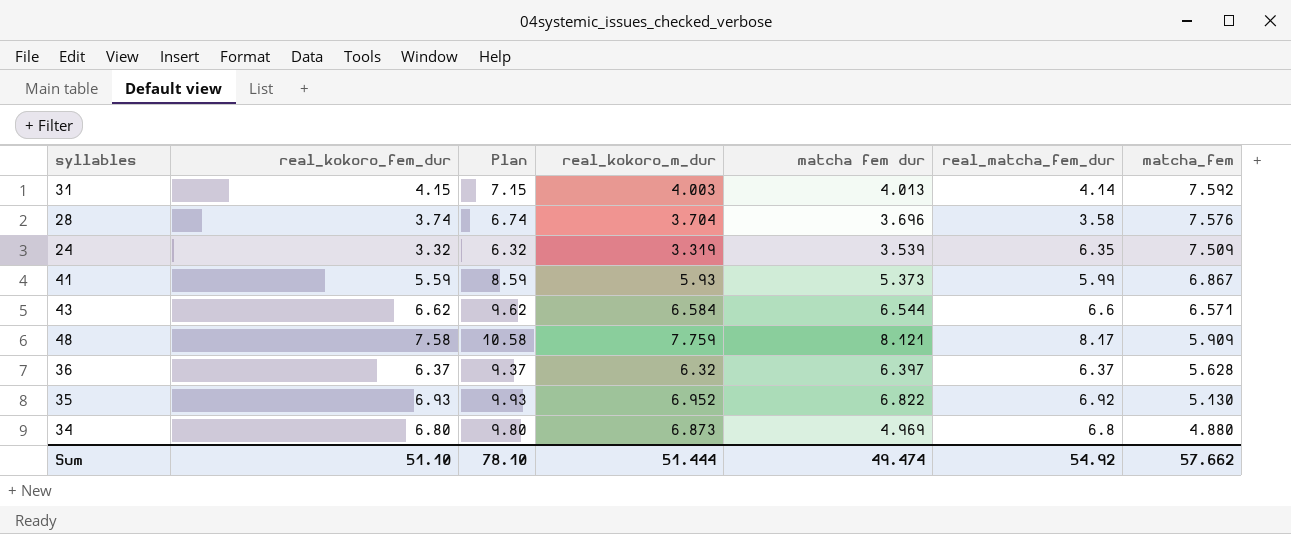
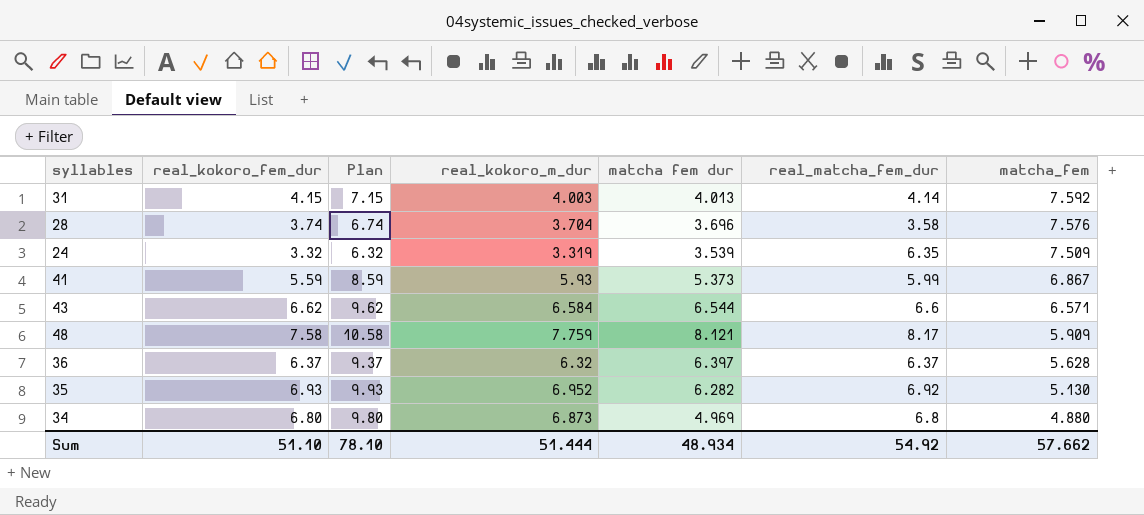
35 | matcha fem dur: 6.822 -> 6.282
Sum | matcha fem dur: 49.474 -> 48.934

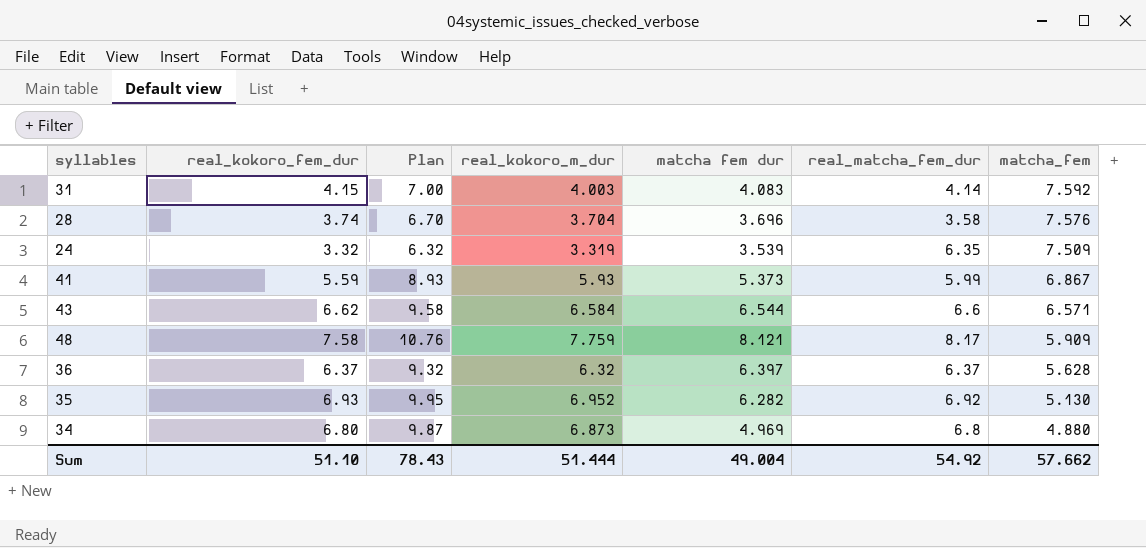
column Plan | formula: [real_kokoro_fem_dur] + 3 -> [real_kokoro_m_dur] + 3
31 | matcha fem dur: 4.013 -> 4.083
Sum | Plan: 78.10 -> 78.43
Sum | matcha fem dur: 48.934 -> 49.004

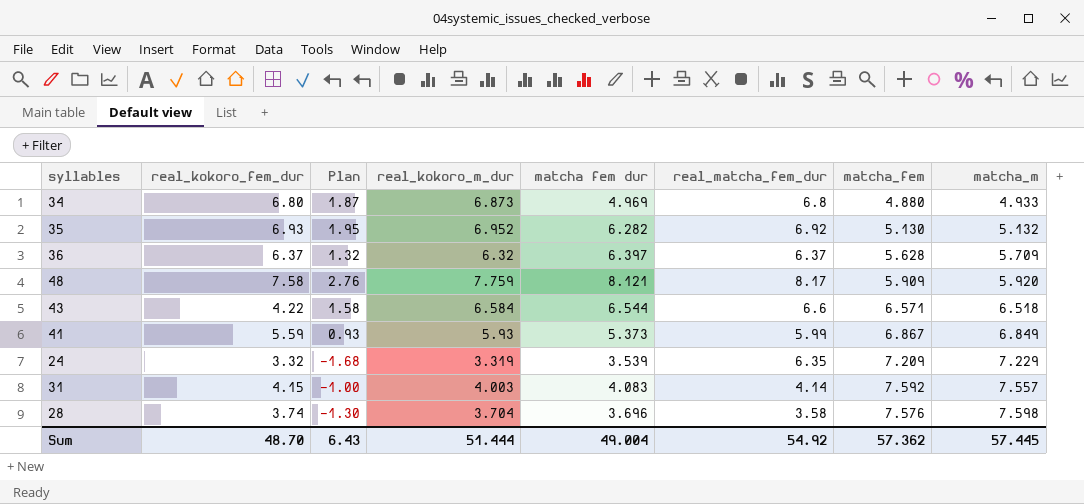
row order: matcha_fem descending -> matcha_m ascending
column Plan | formula: [real_kokoro_m_dur] + 3 -> [real_kokoro_m_dur] - 5
column matcha_m | position: none -> 8
43 | real_kokoro_fem_dur: 6.62 -> 4.22
24 | matcha_fem: 7.509 -> 7.209
Sum | real_kokoro_fem_dur: 51.10 -> 48.70
Sum | Plan: 78.43 -> 6.43
Sum | matcha_fem: 57.662 -> 57.362

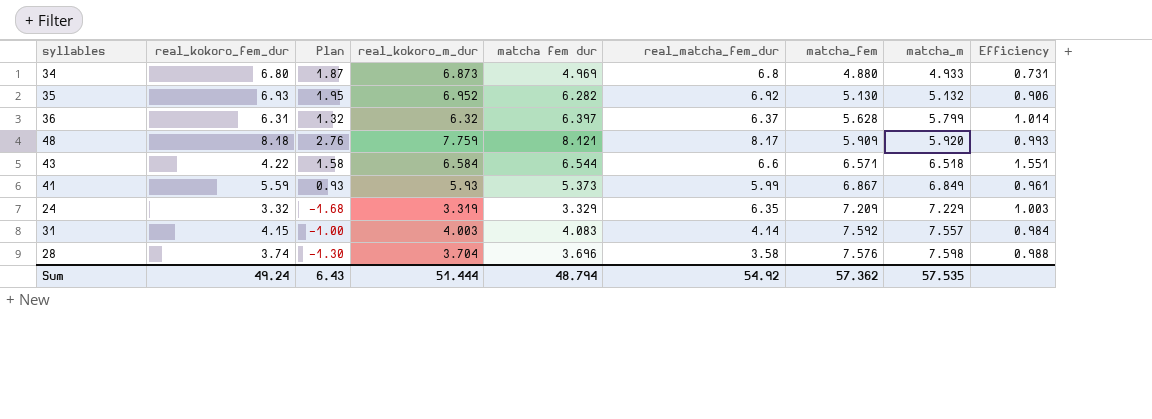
column Efficiency | formula: none -> [matcha fem dur] / [real_kokoro_fem_dur]
36 | real_kokoro_fem_dur: 6.37 -> 6.31
36 | matcha_m: 5.709 -> 5.799
48 | real_kokoro_fem_dur: 7.58 -> 8.18
24 | matcha fem dur: 3.539 -> 3.329
Sum | real_kokoro_fem_dur: 48.70 -> 49.24
Sum | matcha fem dur: 49.004 -> 48.794
Sum | matcha_m: 57.445 -> 57.535

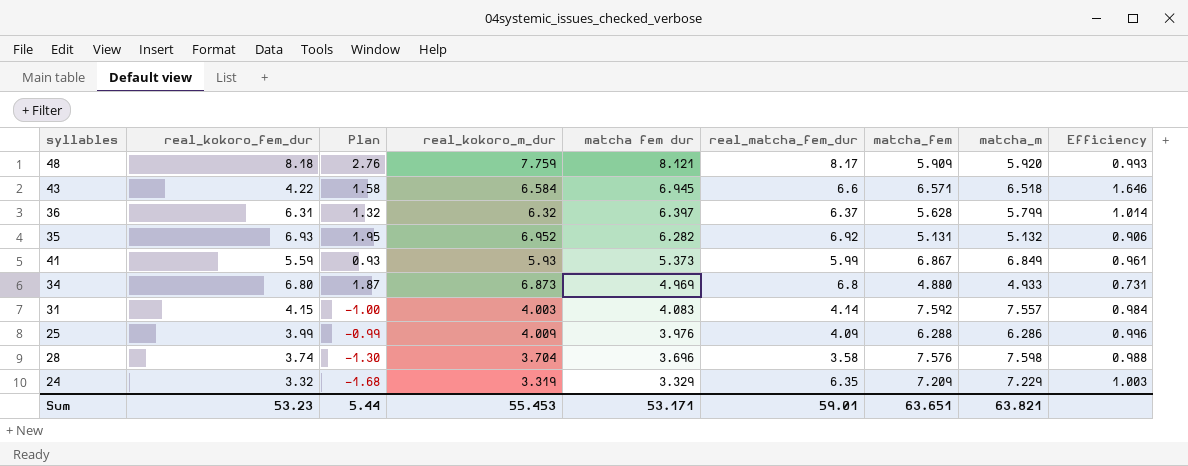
row order: matcha_m ascending -> matcha fem dur descending
43 | matcha fem dur: 6.544 -> 6.945
43 | Efficiency: 1.551 -> 1.646
35 | matcha_fem: 5.130 -> 5.131
row 25: none -> 3.99 | -0.99 | 4.009 | 3.976 | 4.09 | 6.288 | 6.286 | 0.996
Sum | real_kokoro_fem_dur: 49.24 -> 53.23
Sum | Plan: 6.43 -> 5.44
Sum | real_kokoro_m_dur: 51.444 -> 55.453
Sum | matcha fem dur: 48.794 -> 53.171
Sum | real_matcha_fem_dur: 54.92 -> 59.01
Sum | matcha_fem: 57.362 -> 63.651
Sum | matcha_m: 57.535 -> 63.821

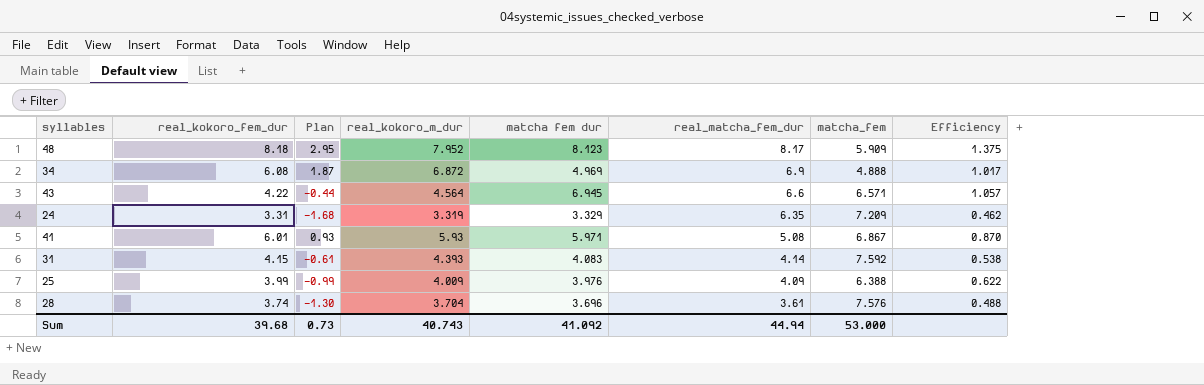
row order: matcha fem dur descending -> real_matcha_fem_dur descending
column matcha_m | position: 8 -> none
column Efficiency | formula: [matcha fem dur] / [real_kokoro_fem_dur] -> [matcha fem dur] / [matcha_fem]
row 36: 6.31 | 1.32 | 6.32 | 6.397 | 6.37 | 5.628 | 5.799 | 1.014 -> none
row 35: 6.93 | 1.95 | 6.952 | 6.282 | 6.92 | 5.131 | 5.132 | 0.906 -> none
48 | Plan: 2.76 -> 2.95
48 | real_kokoro_m_dur: 7.759 -> 7.952
48 | matcha fem dur: 8.121 -> 8.123
34 | real_kokoro_fem_dur: 6.80 -> 6.08
34 | real_kokoro_m_dur: 6.873 -> 6.872
34 | real_matcha_fem_dur: 6.8 -> 6.9
34 | matcha_fem: 4.880 -> 4.888
43 | Plan: 1.58 -> -0.44
43 | real_kokoro_m_dur: 6.584 -> 4.564
24 | real_kokoro_fem_dur: 3.32 -> 3.31
41 | real_kokoro_fem_dur: 5.59 -> 6.01
41 | matcha fem dur: 5.373 -> 5.971
41 | real_matcha_fem_dur: 5.99 -> 5.08
31 | Plan: -1.00 -> -0.61
31 | real_kokoro_m_dur: 4.003 -> 4.393
25 | matcha_fem: 6.288 -> 6.388
28 | real_matcha_fem_dur: 3.58 -> 3.61
Sum | real_kokoro_fem_dur: 53.23 -> 39.68
Sum | Plan: 5.44 -> 0.73
Sum | real_kokoro_m_dur: 55.453 -> 40.743
Sum | matcha fem dur: 53.171 -> 41.092
Sum | real_matcha_fem_dur: 59.01 -> 44.94
Sum | matcha_fem: 63.651 -> 53.000

